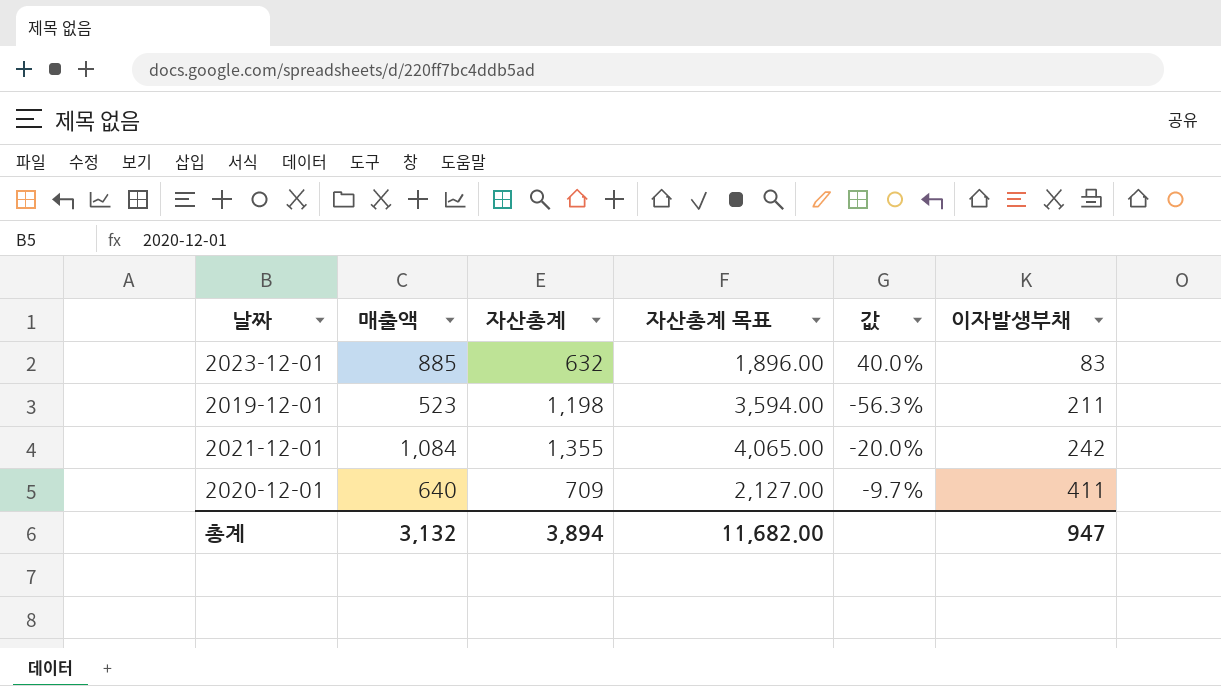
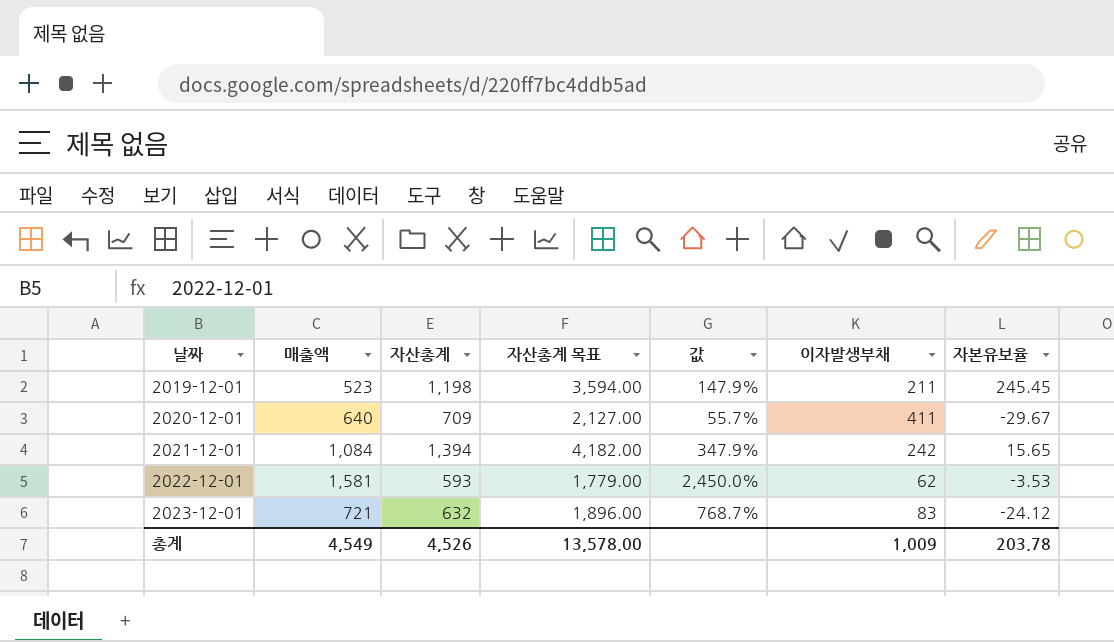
row order: 이자발생부채 ascending -> 날짜 ascending
column 값 | formula: ([매출액] - [자산총계]) / [자산총계] -> ([매출액] - [이자발생부채]) / [이자발생부채]
column 자본유보율 | position: none -> 7
2021-12-01 | 자산총계: 1,355 -> 1,394
2021-12-01 | 자산총계 목표: 4,065.00 -> 4,182.00
row 2022-12-01: none -> 1,581 | 593 | 1,779.00 | 2,450.0% | 62 | -3.53
2023-12-01 | 매출액: 885 -> 721
총계 | 매출액: 3,132 -> 4,549
총계 | 자산총계: 3,894 -> 4,526
총계 | 자산총계 목표: 11,682.00 -> 13,578.00
총계 | 이자발생부채: 947 -> 1,009

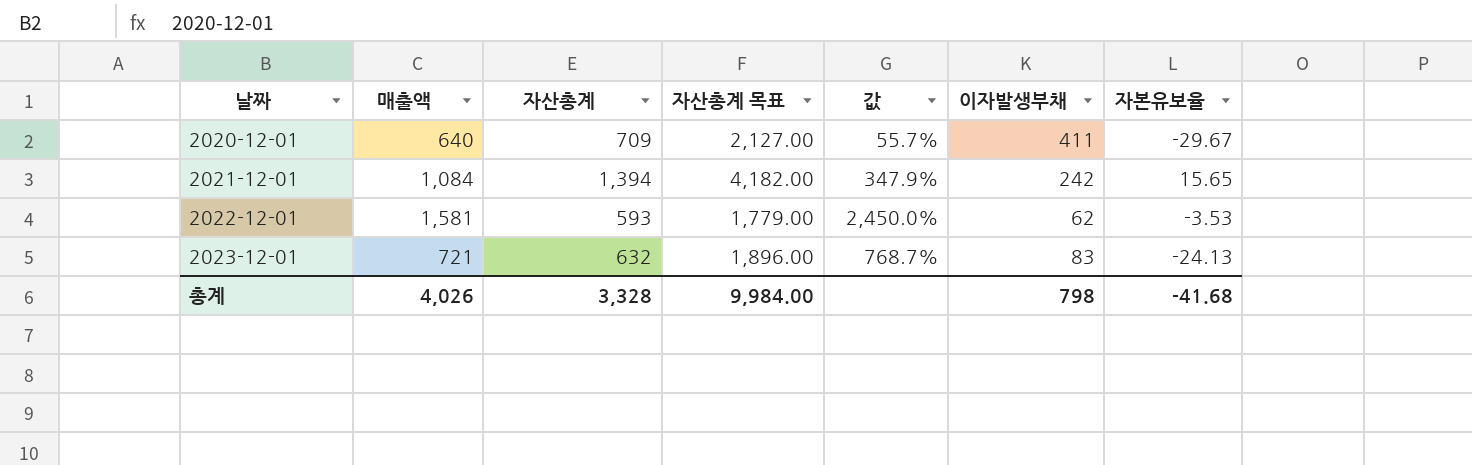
row 2019-12-01: 523 | 1,198 | 3,594.00 | 147.9% | 211 | 245.45 -> none
2023-12-01 | 자본유보율: -24.12 -> -24.13
총계 | 매출액: 4,549 -> 4,026
총계 | 자산총계: 4,526 -> 3,328
총계 | 자산총계 목표: 13,578.00 -> 9,984.00
총계 | 이자발생부채: 1,009 -> 798
총계 | 자본유보율: 203.78 -> -41.68

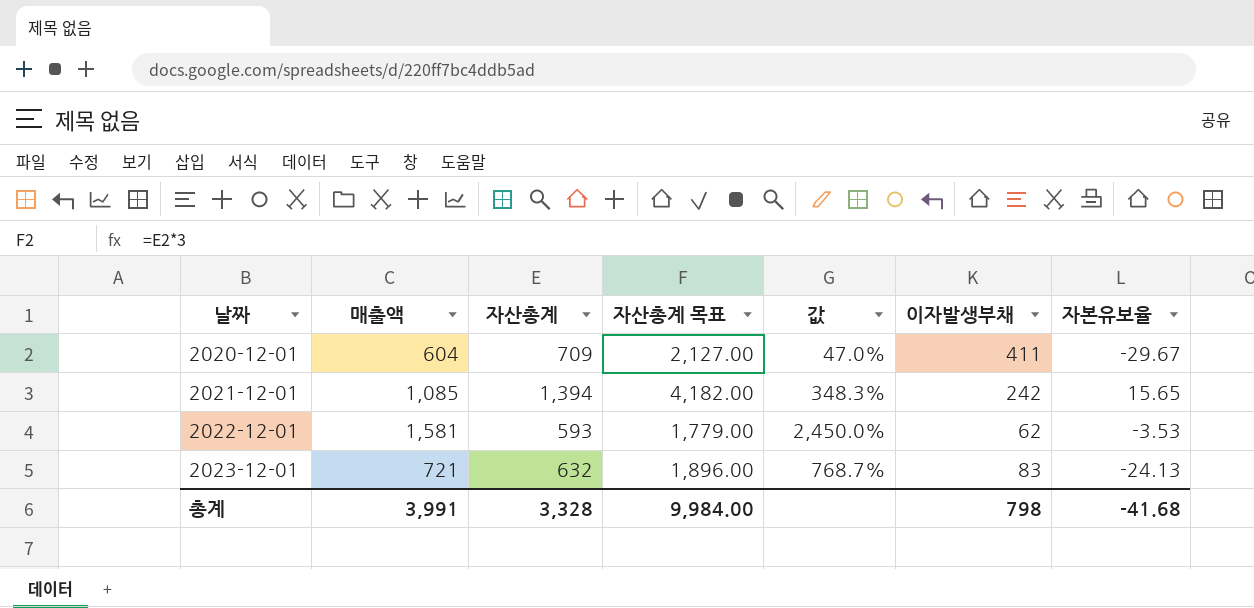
2020-12-01 | 매출액: 640 -> 604
2020-12-01 | 값: 55.7% -> 47.0%
2021-12-01 | 매출액: 1,084 -> 1,085
2021-12-01 | 값: 347.9% -> 348.3%
총계 | 매출액: 4,026 -> 3,991

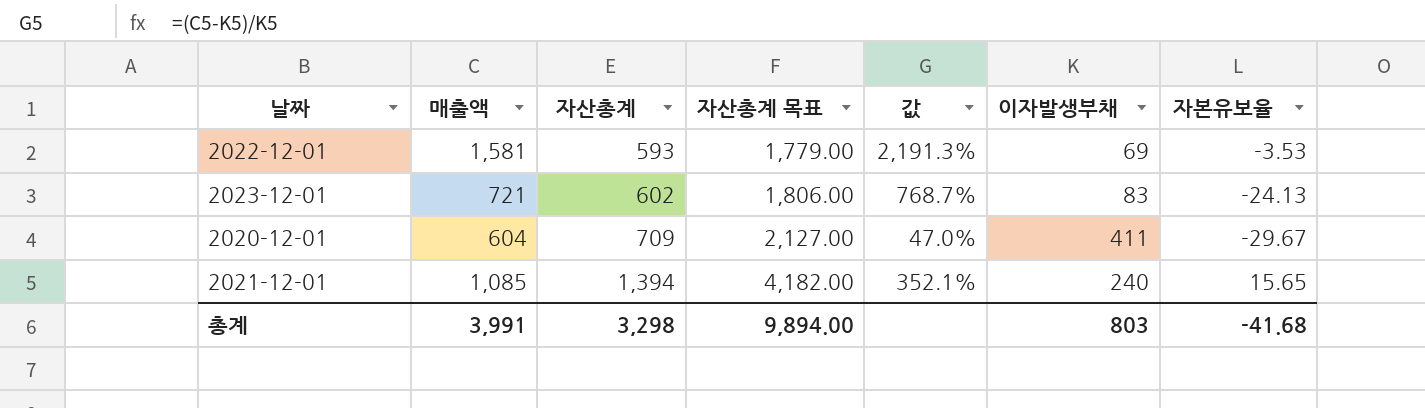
row order: 날짜 ascending -> 자산총계 ascending
2022-12-01 | 값: 2,450.0% -> 2,191.3%
2022-12-01 | 이자발생부채: 62 -> 69
2023-12-01 | 자산총계: 632 -> 602
2023-12-01 | 자산총계 목표: 1,896.00 -> 1,806.00
2021-12-01 | 값: 348.3% -> 352.1%
2021-12-01 | 이자발생부채: 242 -> 240
총계 | 자산총계: 3,328 -> 3,298
총계 | 자산총계 목표: 9,984.00 -> 9,894.00
총계 | 이자발생부채: 798 -> 803

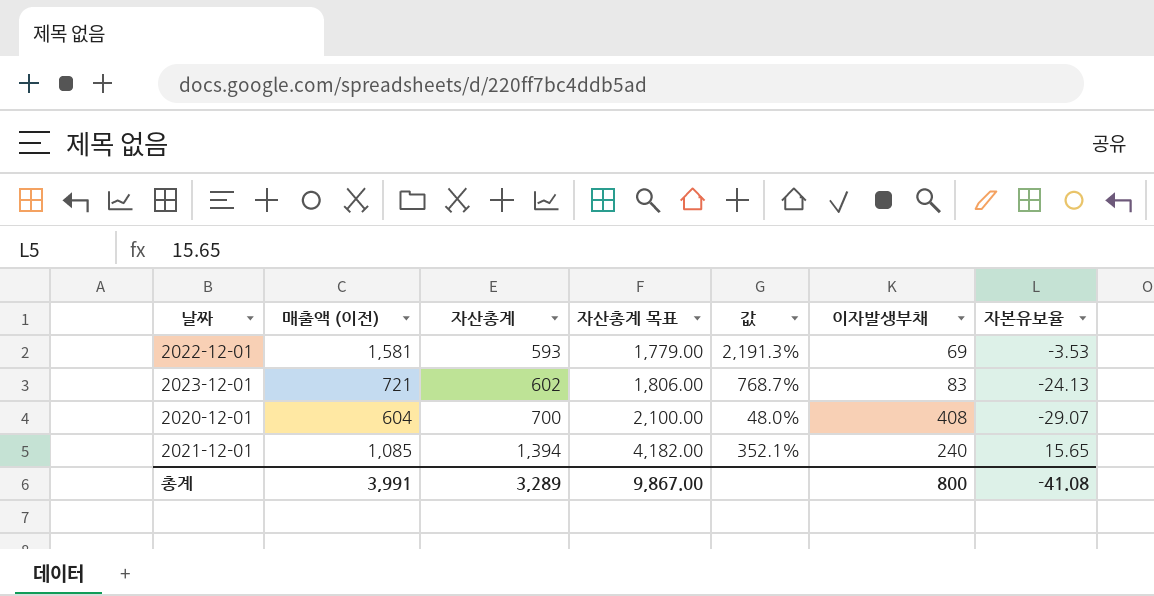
column name: 매출액 -> 매출액 (이전)
2020-12-01 | 자산총계: 709 -> 700
2020-12-01 | 자산총계 목표: 2,127.00 -> 2,100.00
2020-12-01 | 값: 47.0% -> 48.0%
2020-12-01 | 이자발생부채: 411 -> 408
2020-12-01 | 자본유보율: -29.67 -> -29.07
총계 | 자산총계: 3,298 -> 3,289
총계 | 자산총계 목표: 9,894.00 -> 9,867.00
총계 | 이자발생부채: 803 -> 800
총계 | 자본유보율: -41.68 -> -41.08

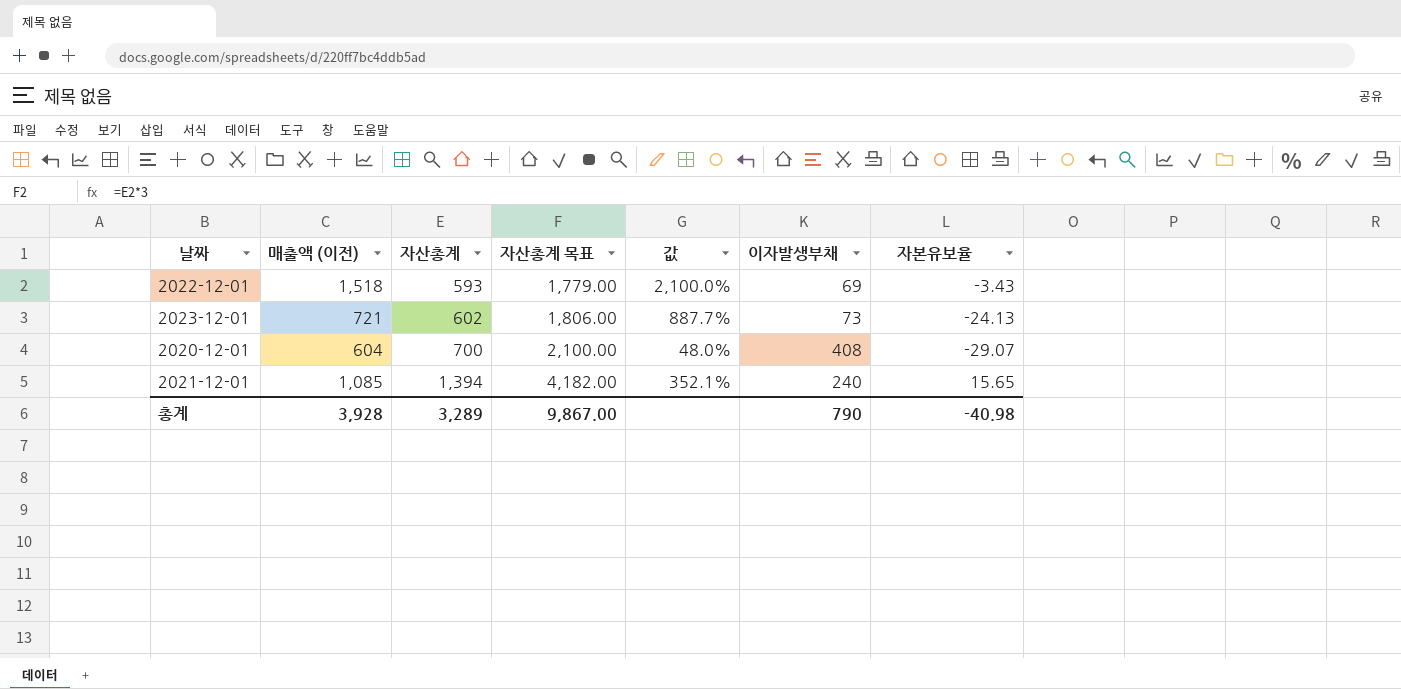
2022-12-01 | 매출액 (이전): 1,581 -> 1,518
2022-12-01 | 값: 2,191.3% -> 2,100.0%
2022-12-01 | 자본유보율: -3.53 -> -3.43
2023-12-01 | 값: 768.7% -> 887.7%
2023-12-01 | 이자발생부채: 83 -> 73
총계 | 매출액 (이전): 3,991 -> 3,928
총계 | 이자발생부채: 800 -> 790
총계 | 자본유보율: -41.08 -> -40.98

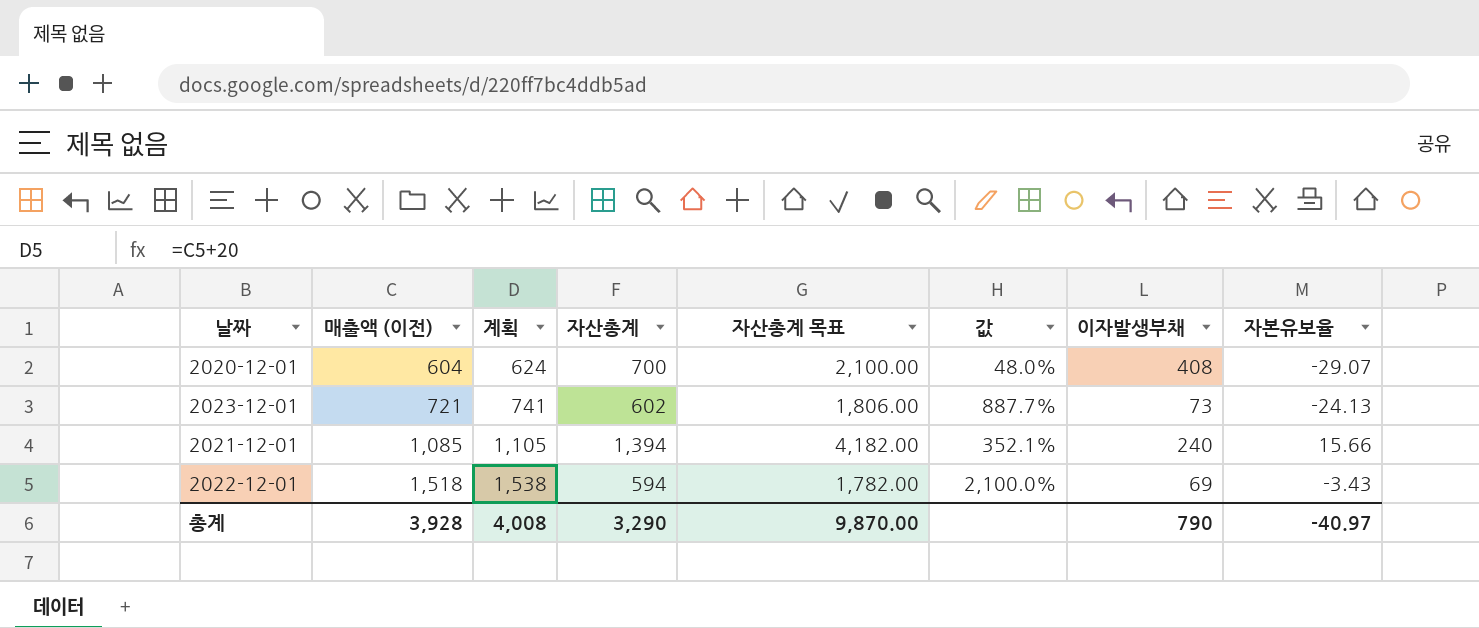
row order: 자산총계 ascending -> 매출액 (이전) ascending
column 계획 | formula: none -> [매출액 (이전)] + 20
2021-12-01 | 자본유보율: 15.65 -> 15.66
2022-12-01 | 자산총계: 593 -> 594
2022-12-01 | 자산총계 목표: 1,779.00 -> 1,782.00
총계 | 자산총계: 3,289 -> 3,290
총계 | 자산총계 목표: 9,867.00 -> 9,870.00
총계 | 자본유보율: -40.98 -> -40.97

